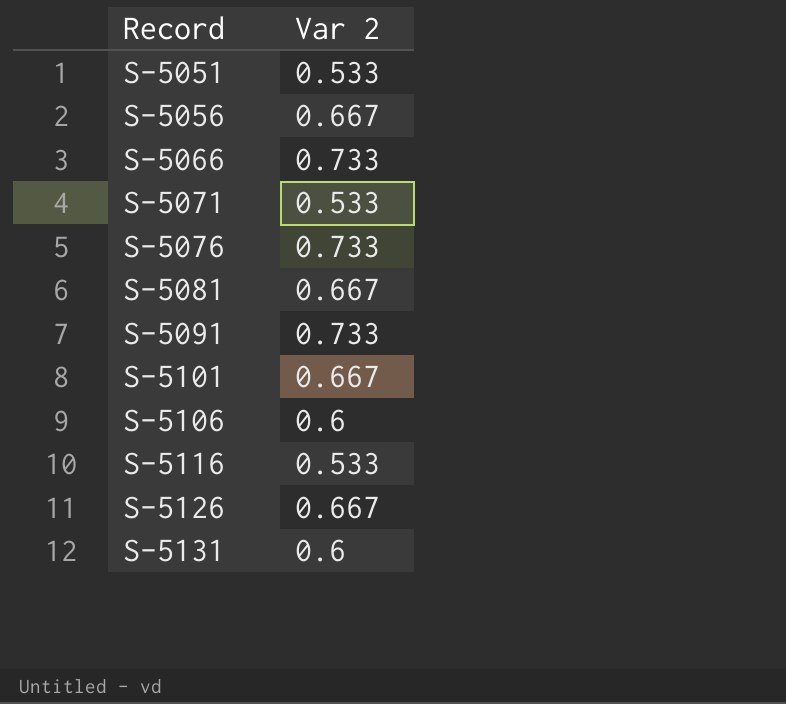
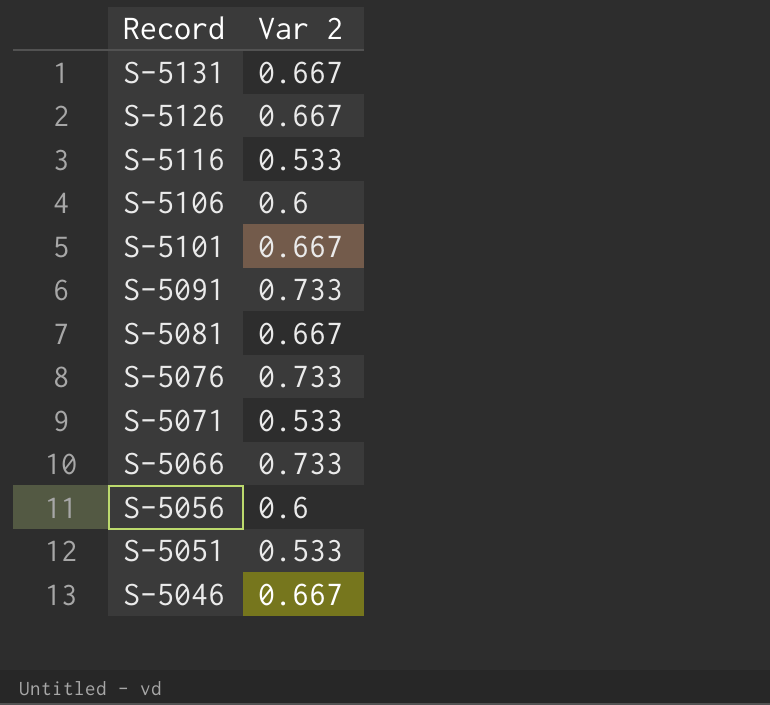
row order: Record ascending -> Record descending
S-5131 | Var 2: 0.6 -> 0.667
S-5056 | Var 2: 0.667 -> 0.6
row S-5046: none -> 0.667

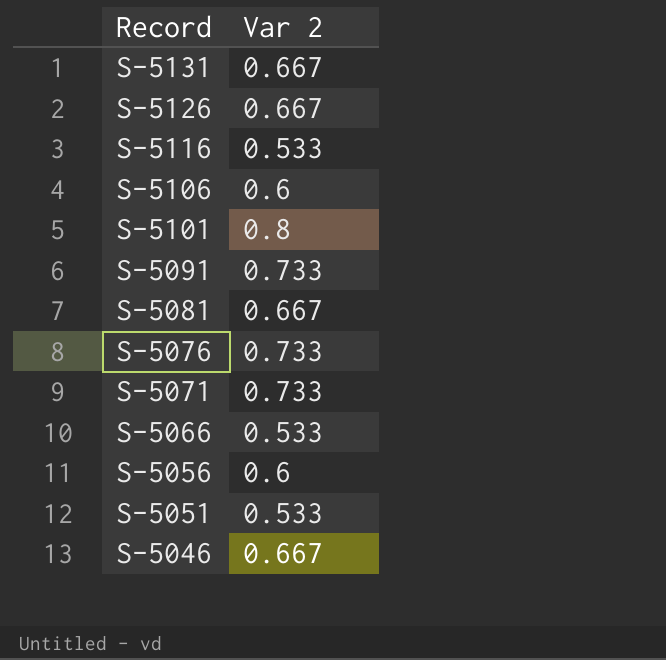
S-5101 | Var 2: 0.667 -> 0.8
S-5071 | Var 2: 0.533 -> 0.733
S-5066 | Var 2: 0.733 -> 0.533

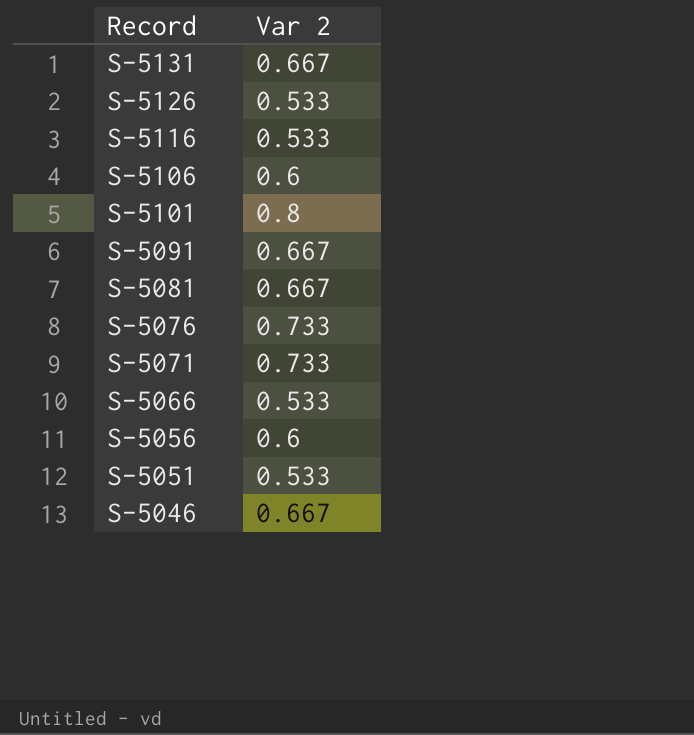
S-5126 | Var 2: 0.667 -> 0.533
S-5091 | Var 2: 0.733 -> 0.667

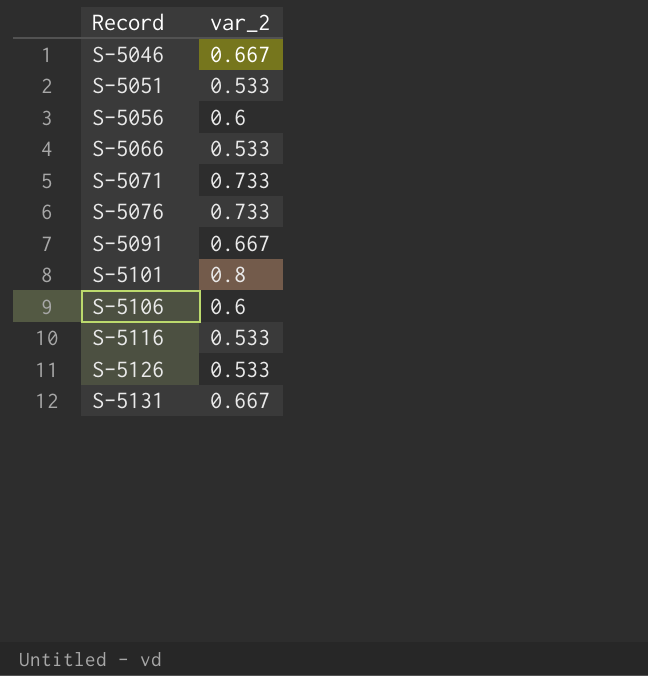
row order: Record descending -> Record ascending
column name: Var 2 -> var_2
row S-5081: 0.667 -> none

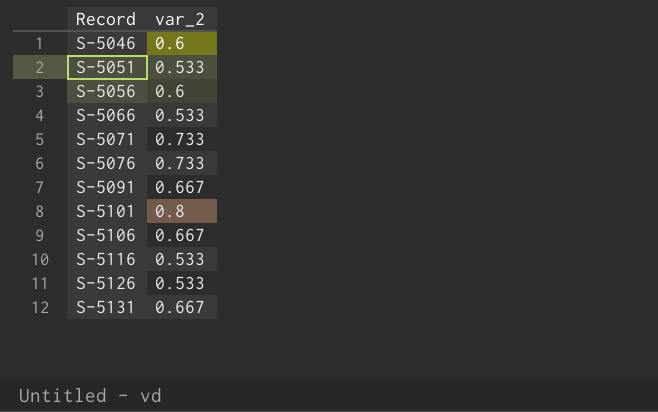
S-5046 | var_2: 0.667 -> 0.6
S-5106 | var_2: 0.6 -> 0.667

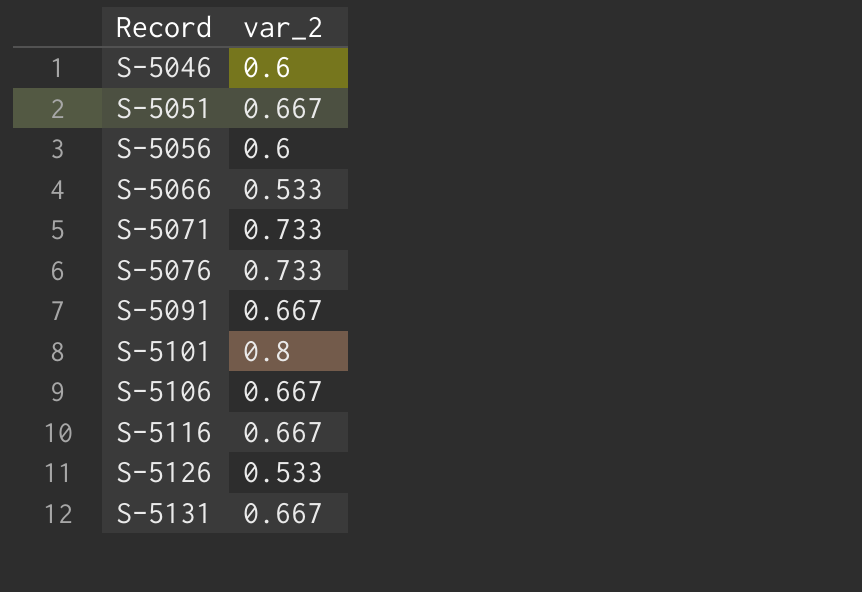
S-5051 | var_2: 0.533 -> 0.667
S-5116 | var_2: 0.533 -> 0.667

